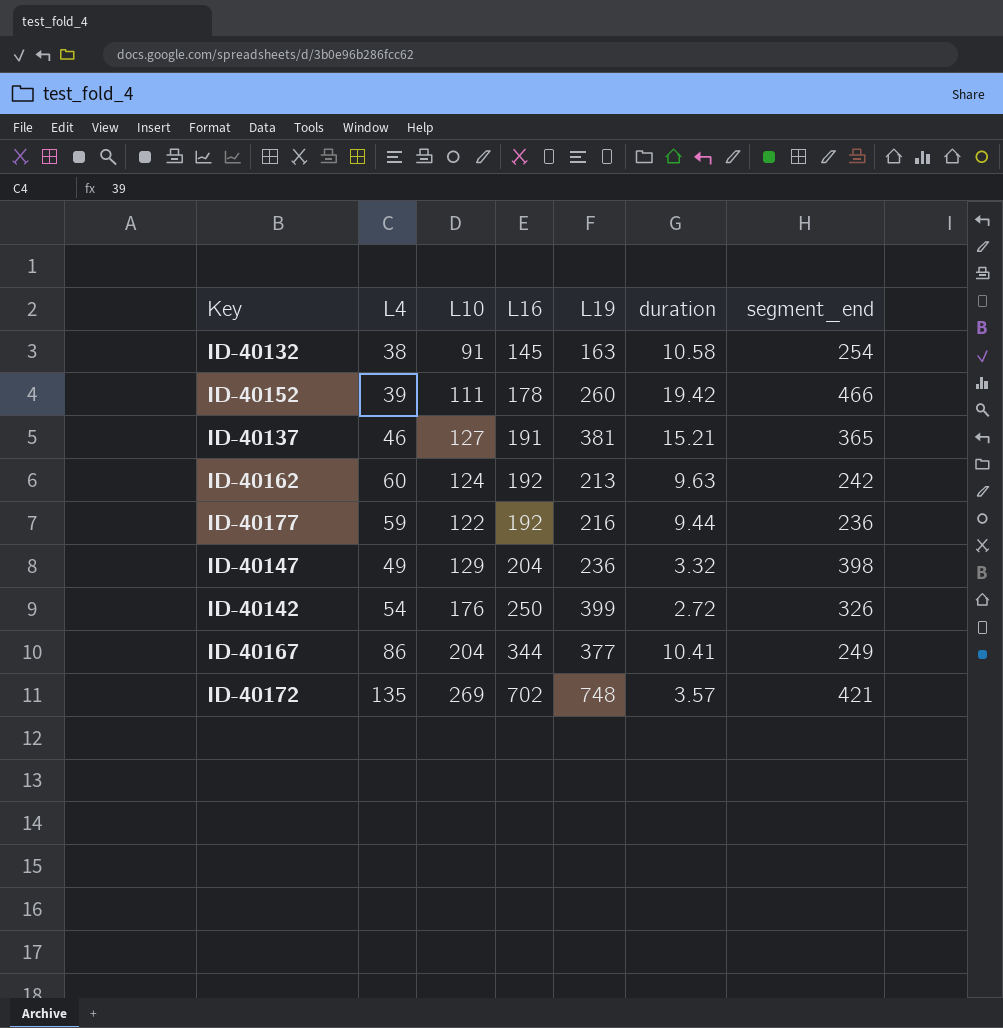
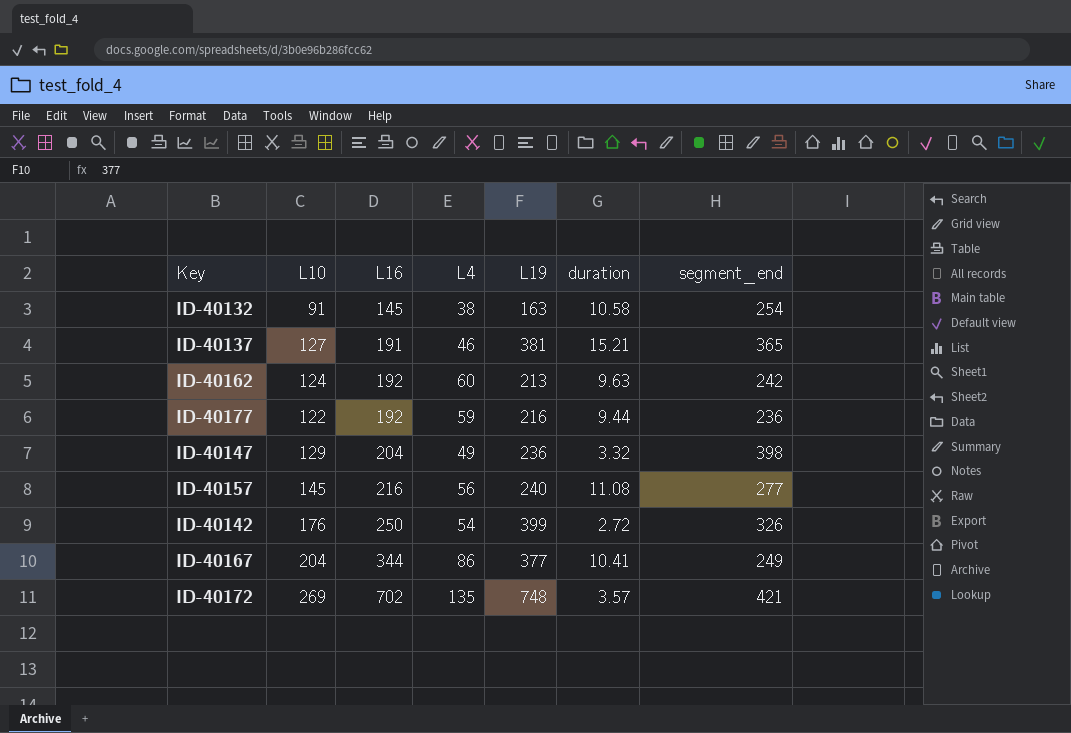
column L4 | position: 2 -> 4
row ID-40152: 39 | 111 | 178 | 260 | 19.42 | 466 -> none
row ID-40157: none -> 145 | 216 | 56 | 240 | 11.08 | 277

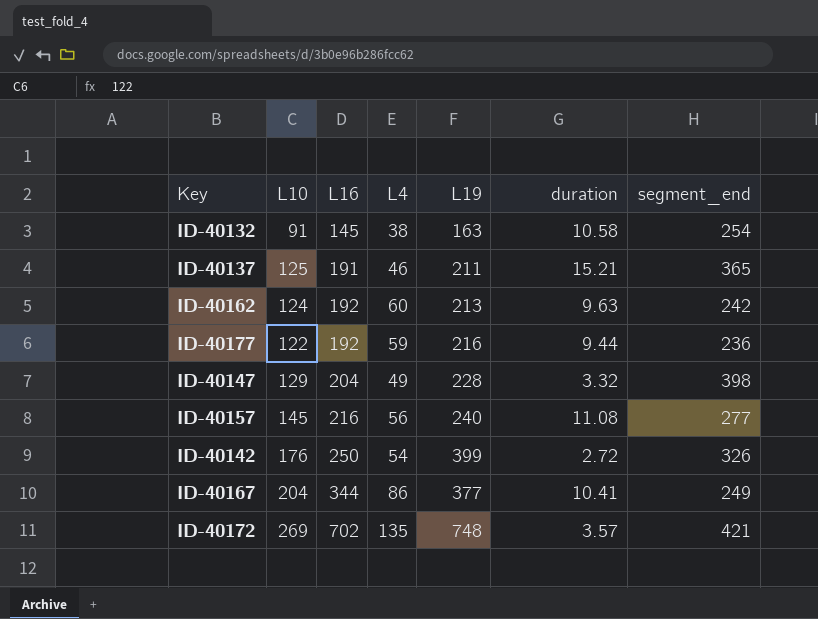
ID-40137 | L10: 127 -> 125
ID-40137 | L19: 381 -> 211
ID-40147 | L19: 236 -> 228

